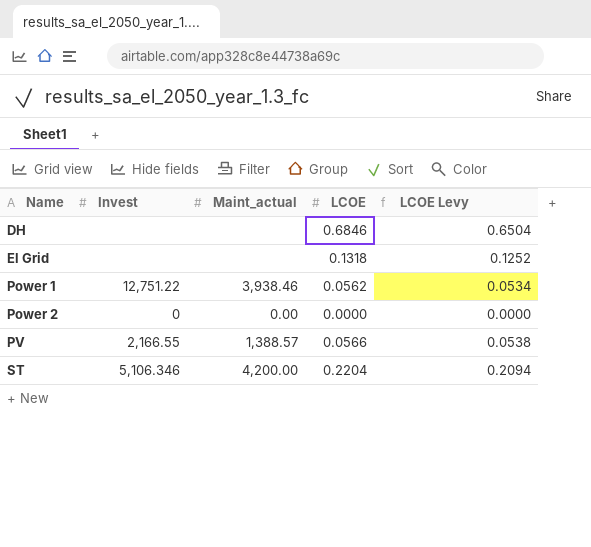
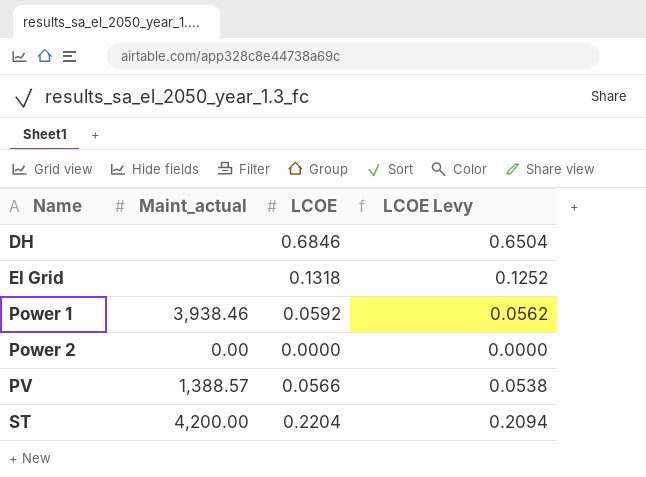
column Invest | position: 2 -> none
Power 1 | LCOE: 0.0562 -> 0.0592
Power 1 | LCOE Levy: 0.0534 -> 0.0562

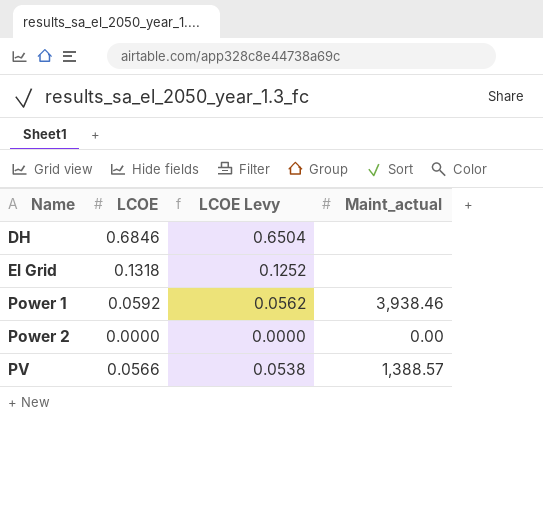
column Maint_actual | position: 2 -> 4
row ST: 4,200.00 | 0.2204 | 0.2094 -> none

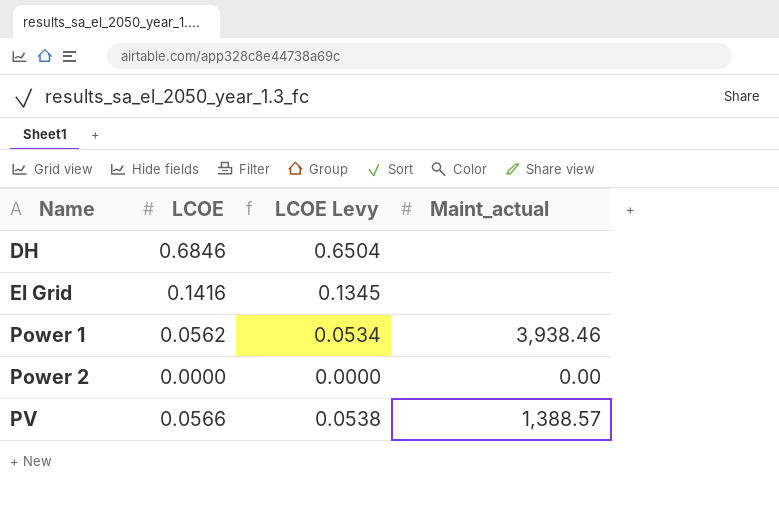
El Grid | LCOE: 0.1318 -> 0.1416
El Grid | LCOE Levy: 0.1252 -> 0.1345
Power 1 | LCOE: 0.0592 -> 0.0562
Power 1 | LCOE Levy: 0.0562 -> 0.0534

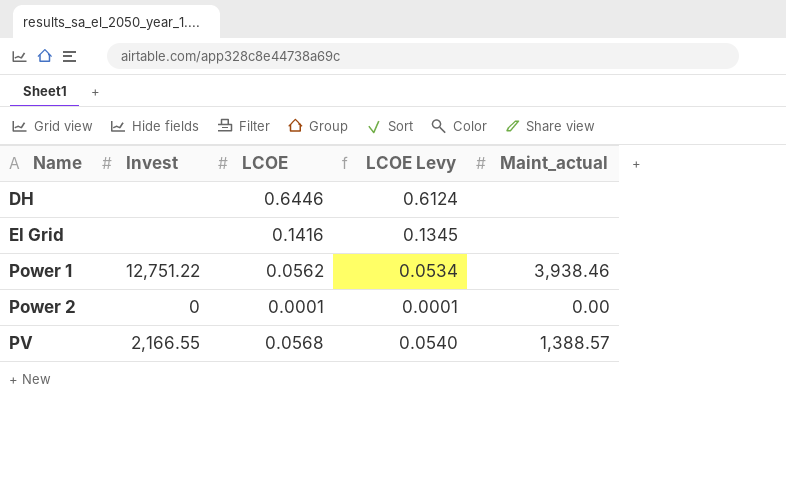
column Invest | position: none -> 2
DH | LCOE: 0.6846 -> 0.6446
DH | LCOE Levy: 0.6504 -> 0.6124
Power 2 | LCOE: 0.0000 -> 0.0001
Power 2 | LCOE Levy: 0.0000 -> 0.0001
PV | LCOE: 0.0566 -> 0.0568
PV | LCOE Levy: 0.0538 -> 0.0540

